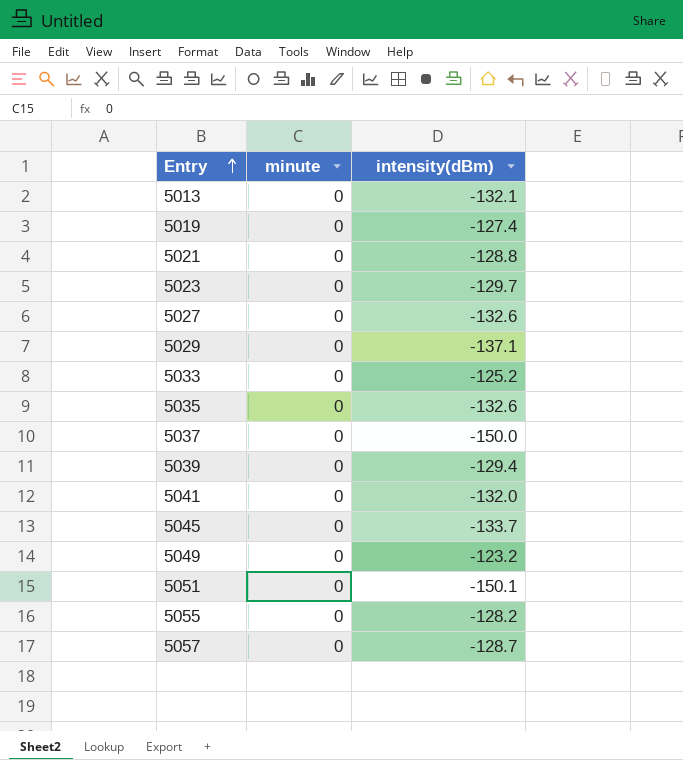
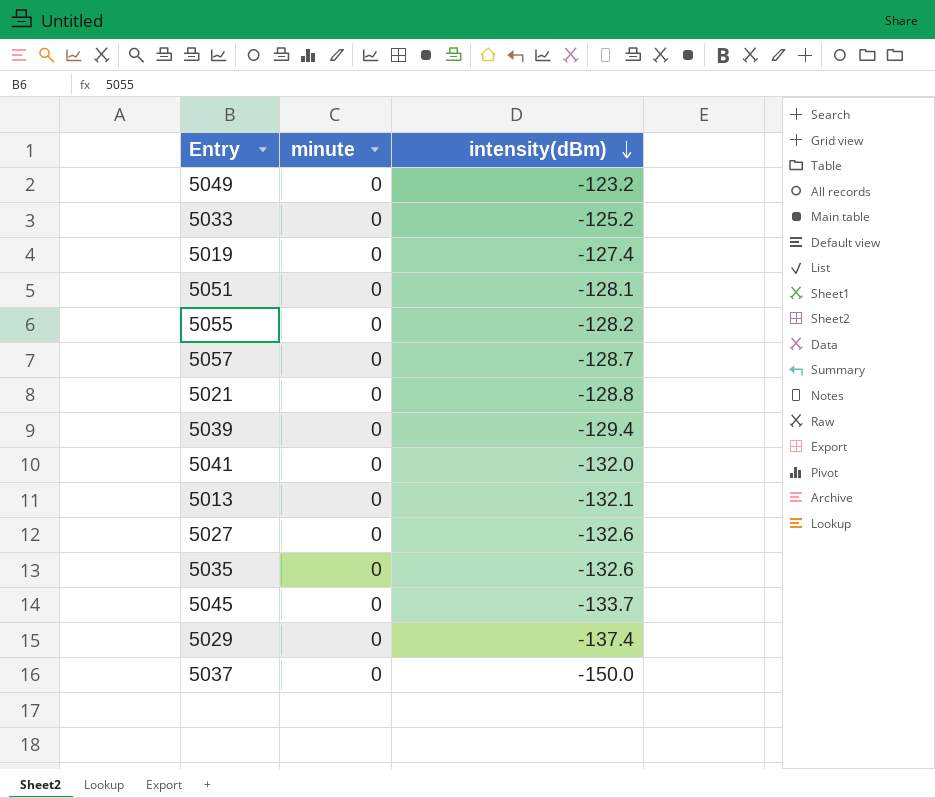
row order: Entry ascending -> intensity(dBm) descending
row 5023: 0 | -129.7 -> none
5051 | intensity(dBm): -150.1 -> -128.1
5029 | intensity(dBm): -137.1 -> -137.4

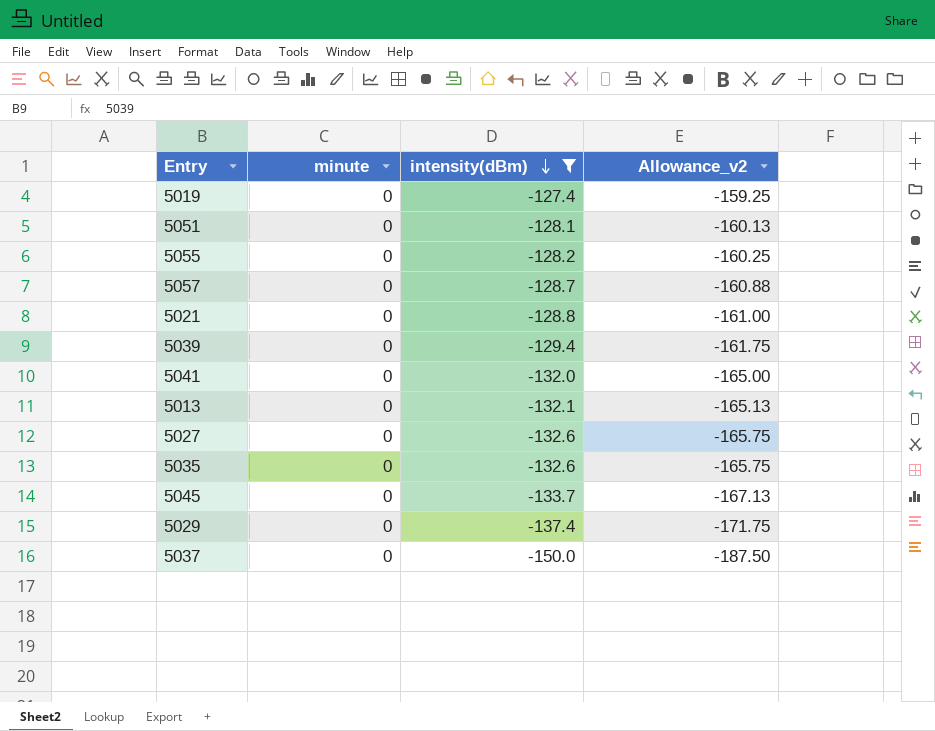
filter: none -> intensity(dBm) <= -127.4
column Allowance_v2 | formula: none -> [intensity(dBm)] * 1.25

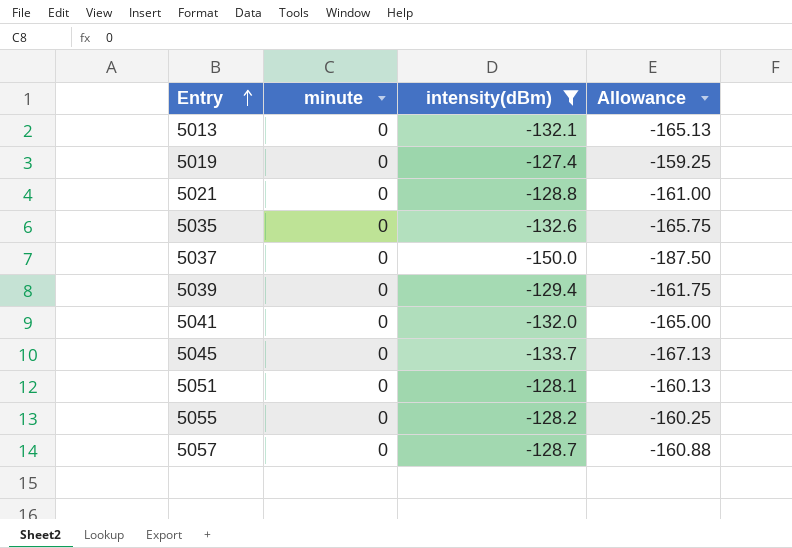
row order: intensity(dBm) descending -> Entry ascending
column name: Allowance_v2 -> Allowance
row 5027: 0 | -132.6 | -165.75 -> none
row 5029: 0 | -137.4 | -171.75 -> none

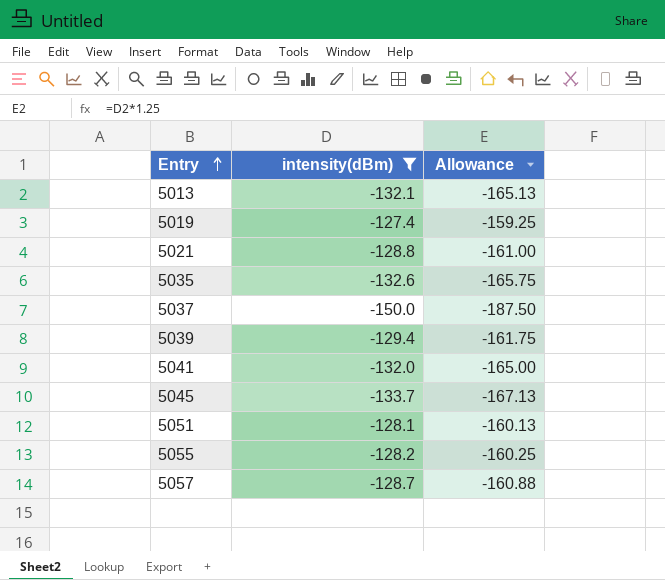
column minute | position: 2 -> none

